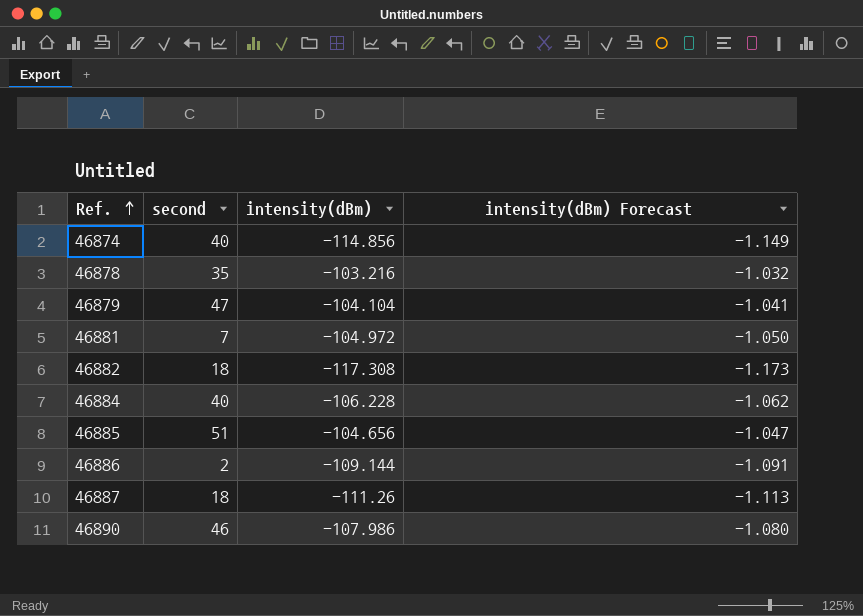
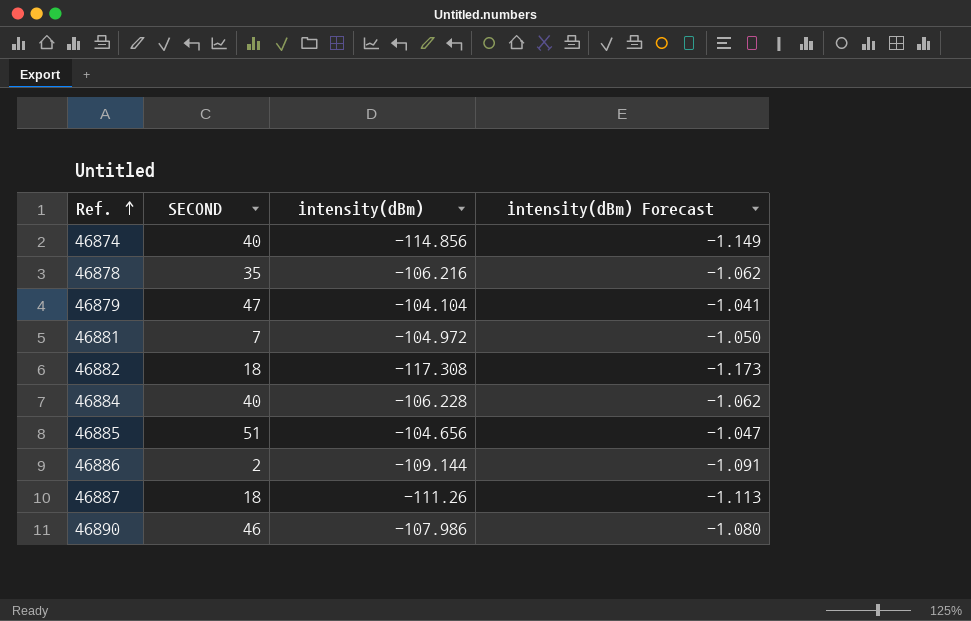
column name: second -> SECOND
46878 | intensity(dBm): -103.216 -> -106.216
46878 | intensity(dBm) Forecast: -1.032 -> -1.062

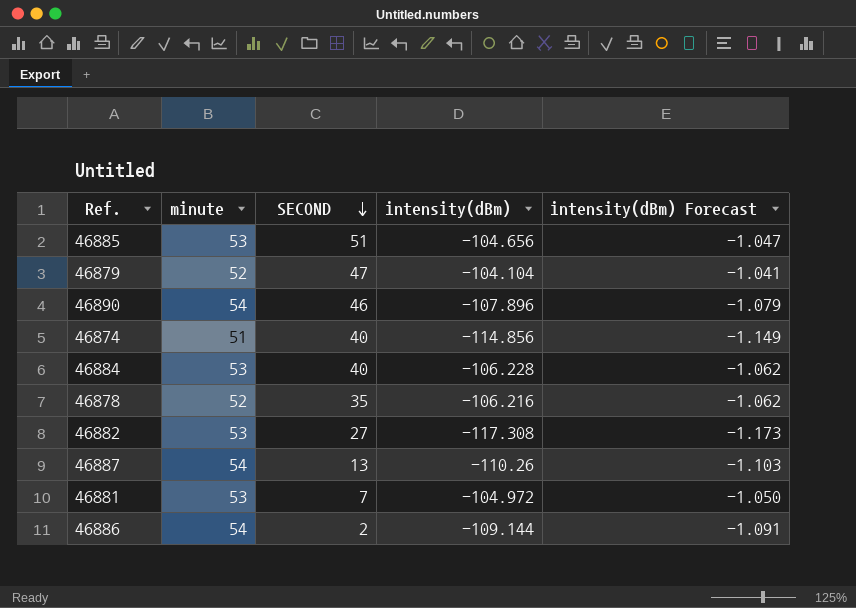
row order: Ref. ascending -> SECOND descending
column minute | position: none -> 2
46890 | intensity(dBm): -107.986 -> -107.896
46890 | intensity(dBm) Forecast: -1.080 -> -1.079
46882 | SECOND: 18 -> 27
46887 | SECOND: 18 -> 13
46887 | intensity(dBm): -111.26 -> -110.26
46887 | intensity(dBm) Forecast: -1.113 -> -1.103

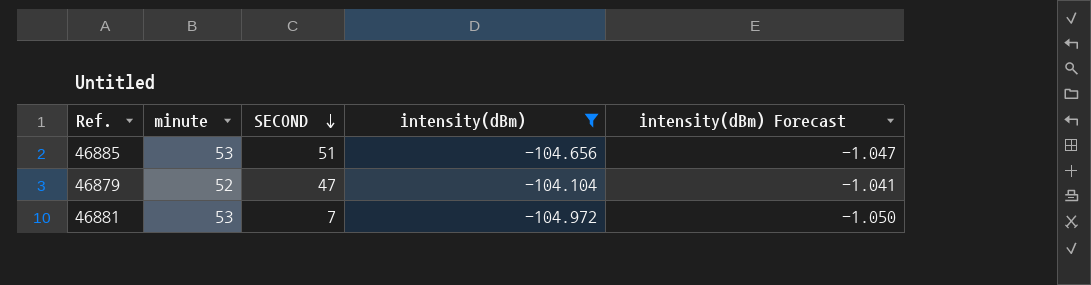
filter: none -> intensity(dBm) >= -104.972

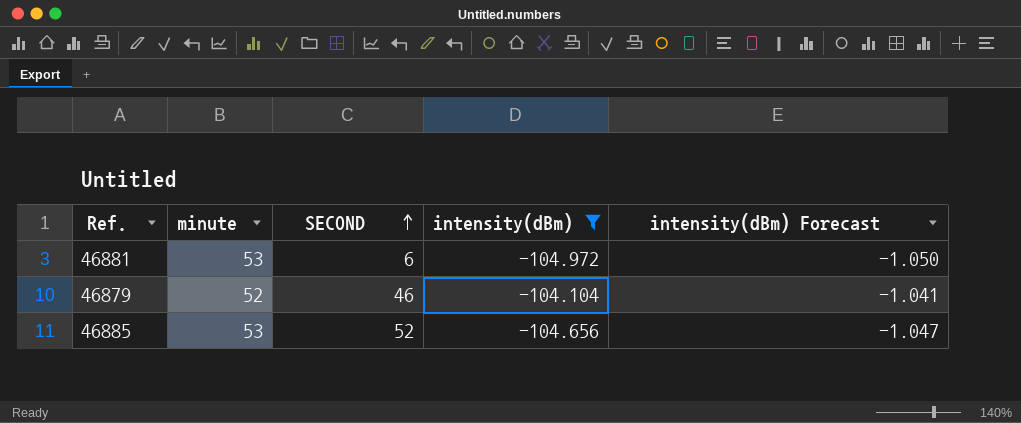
row order: SECOND descending -> SECOND ascending
46881 | SECOND: 7 -> 6
46879 | SECOND: 47 -> 46
46885 | SECOND: 51 -> 52

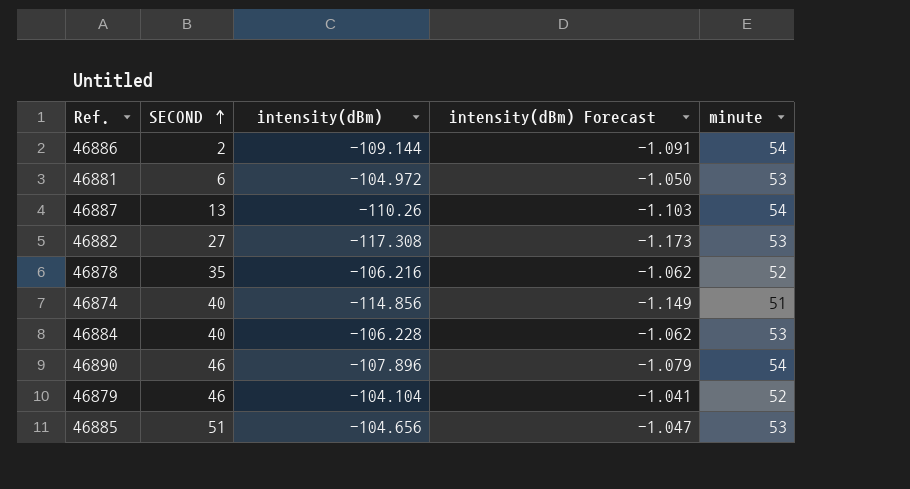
filter: intensity(dBm) >= -104.972 -> none
column minute | position: 2 -> 5
46885 | SECOND: 52 -> 51

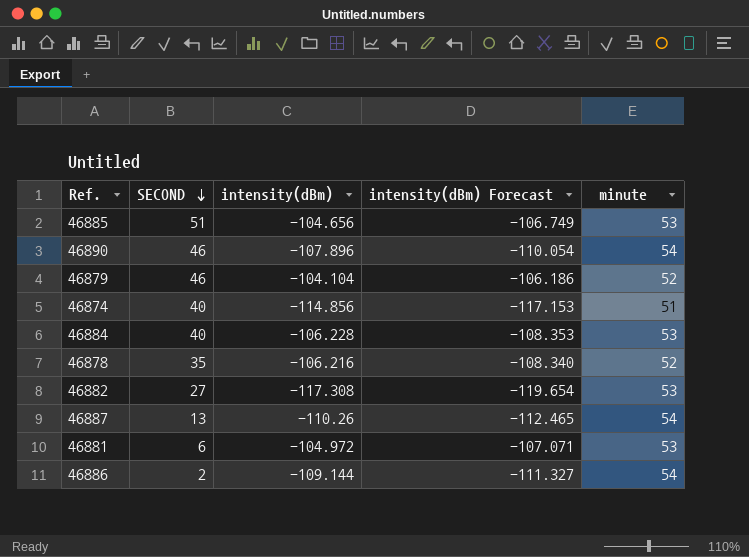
row order: SECOND ascending -> SECOND descending
column intensity(dBm) Forecast | formula: [intensity(dBm)] * 0.01 -> [intensity(dBm)] * 1.02

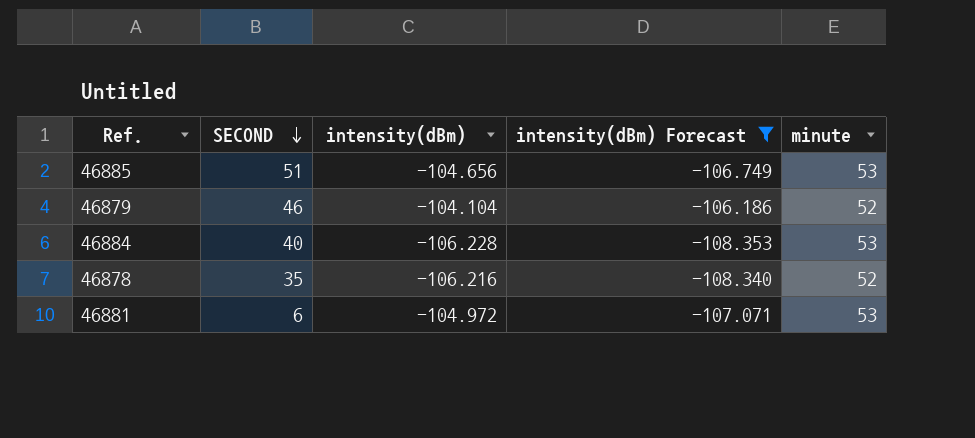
filter: none -> intensity(dBm) Forecast >= -108.353

